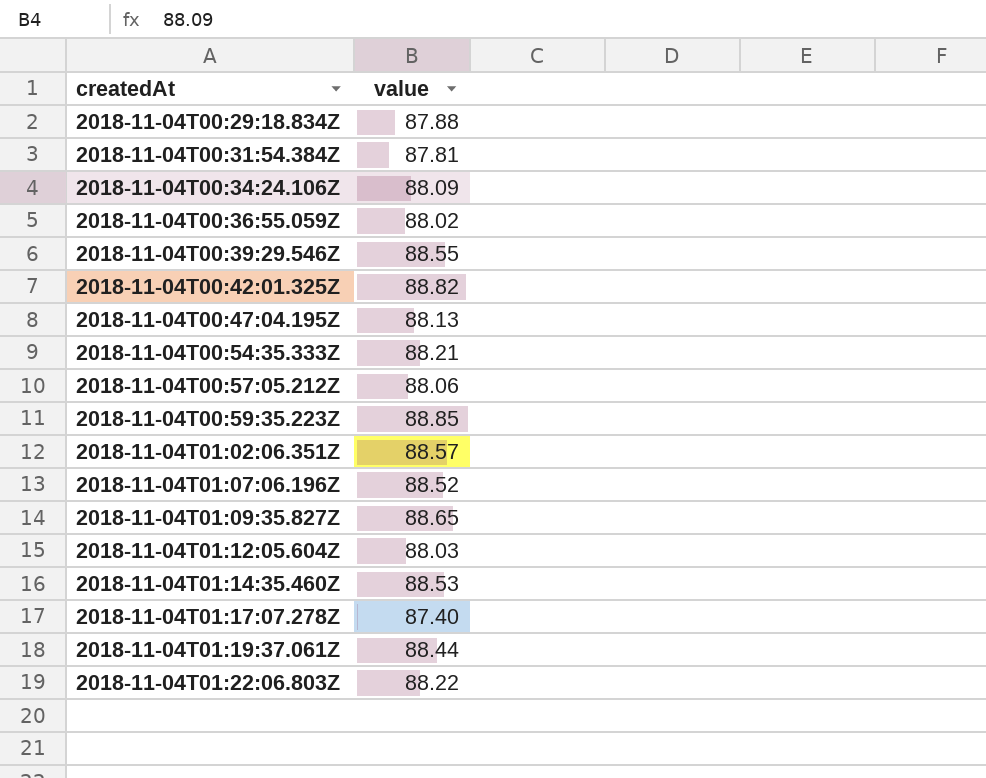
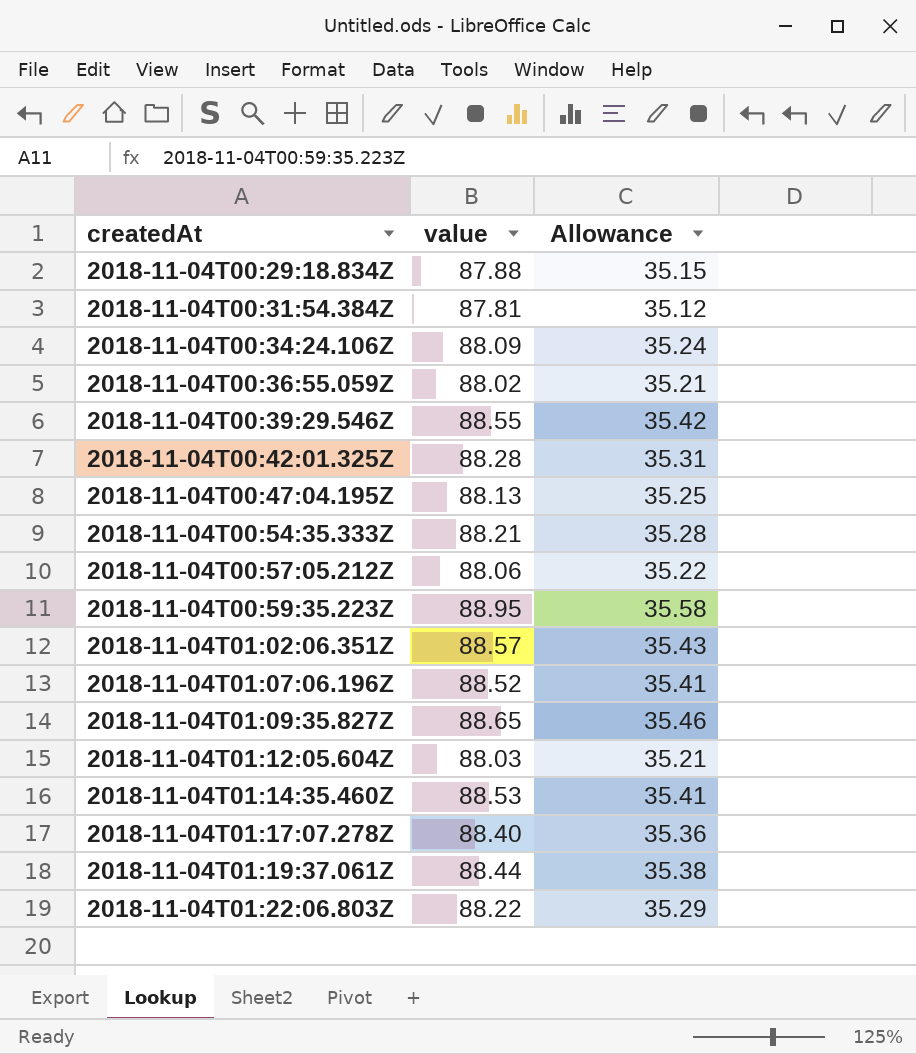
column Allowance | formula: none -> [value] * 0.4
2018-11-04T00:42:01.325Z | value: 88.82 -> 88.28
2018-11-04T00:59:35.223Z | value: 88.85 -> 88.95
2018-11-04T01:17:07.278Z | value: 87.40 -> 88.40

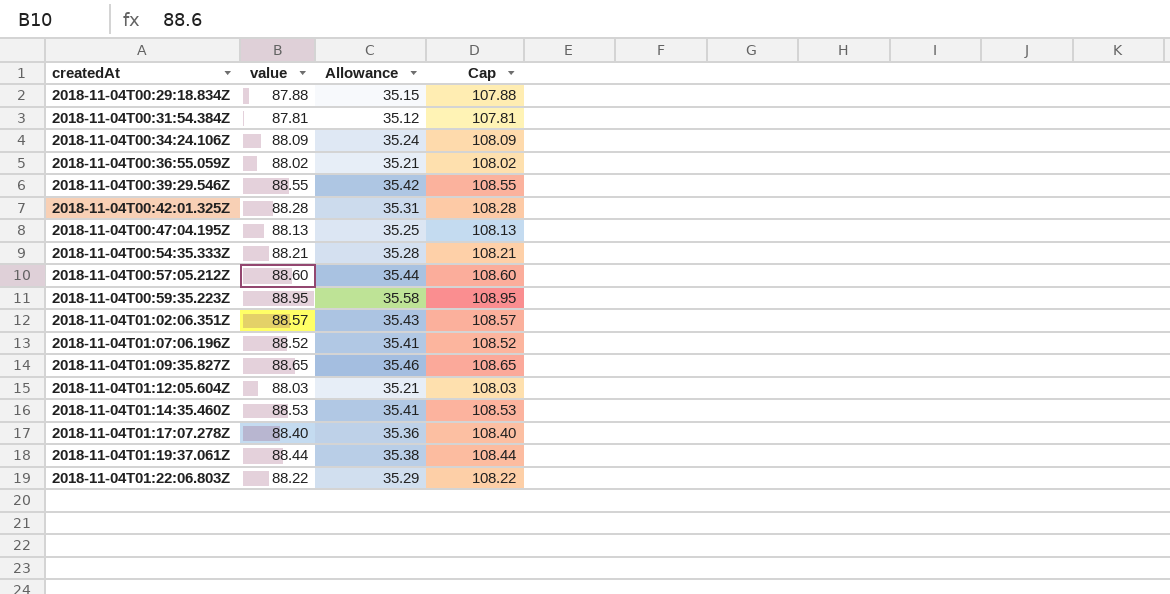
column Cap | formula: none -> [value] + 20
2018-11-04T00:57:05.212Z | value: 88.06 -> 88.60
2018-11-04T00:57:05.212Z | Allowance: 35.22 -> 35.44

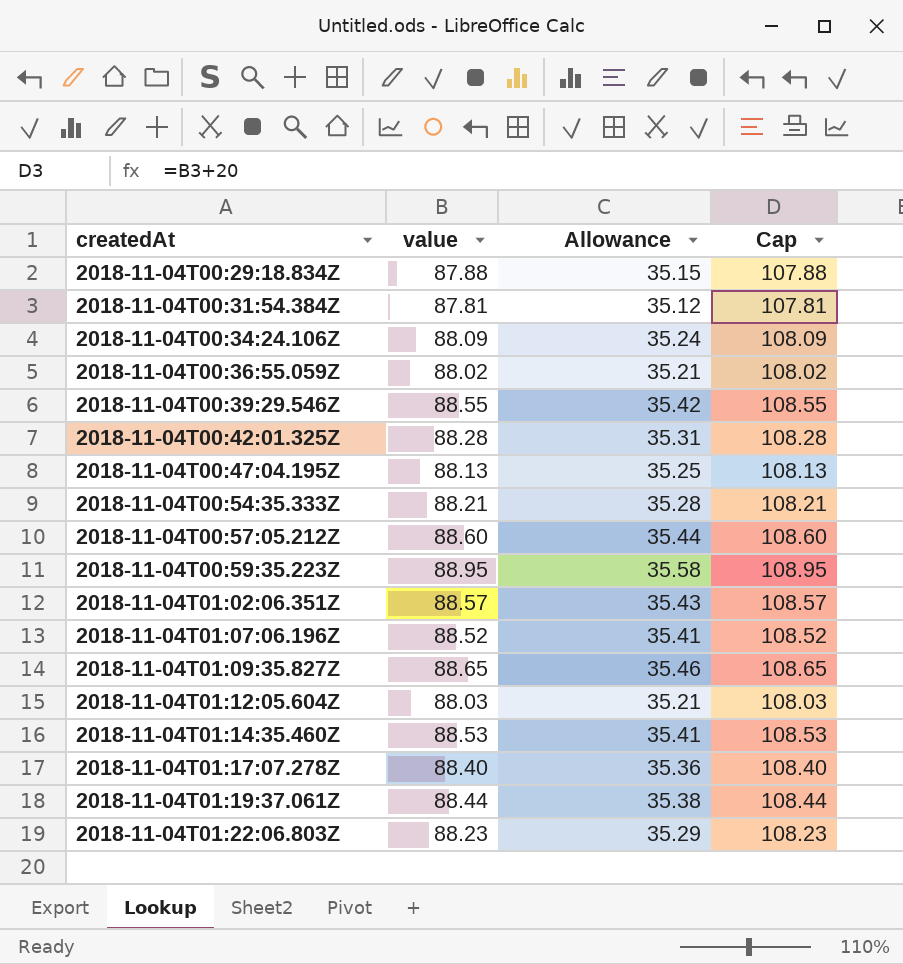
2018-11-04T01:22:06.803Z | value: 88.22 -> 88.23
2018-11-04T01:22:06.803Z | Cap: 108.22 -> 108.23

